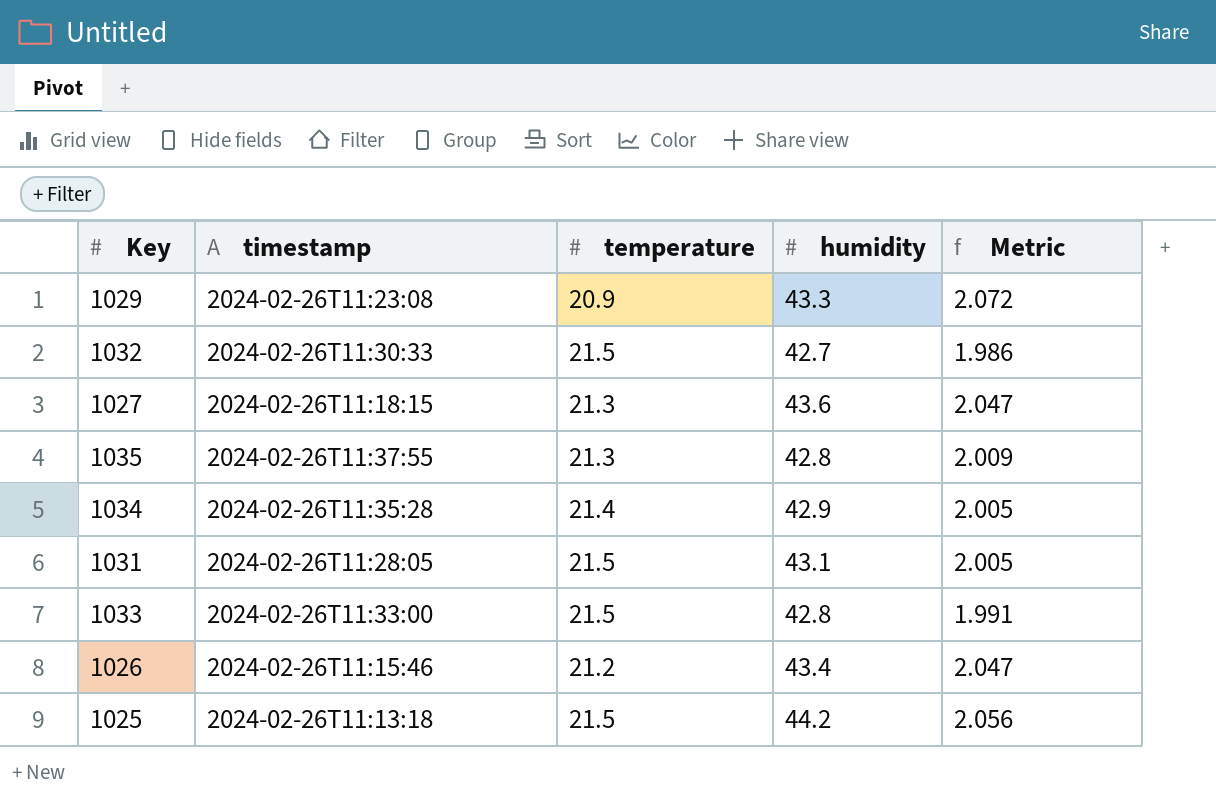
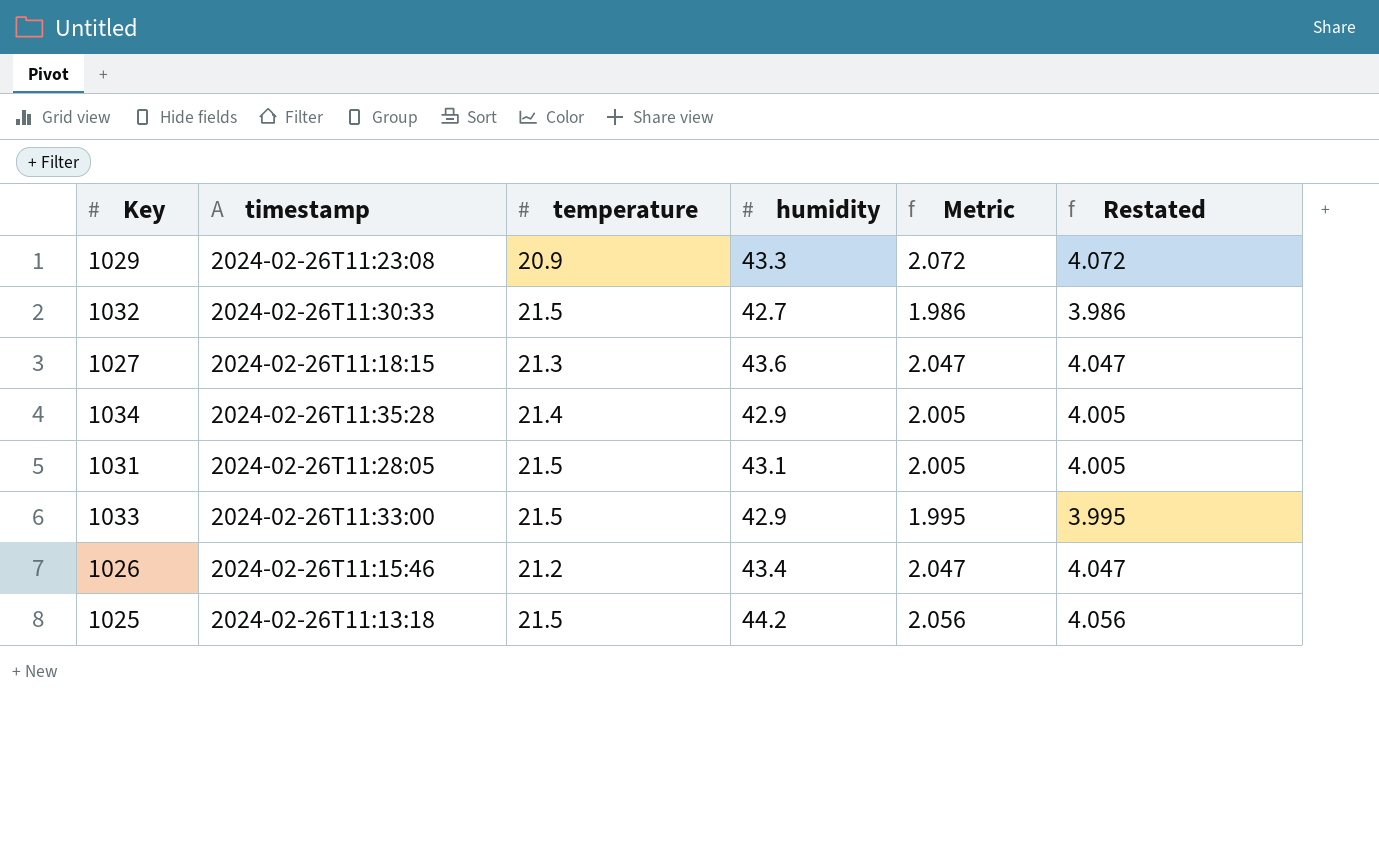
column Restated | formula: none -> [Metric] + 2
row 1035: 2024-02-26T11:37:55 | 21.3 | 42.8 | 2.009 -> none
1033 | humidity: 42.8 -> 42.9
1033 | Metric: 1.991 -> 1.995

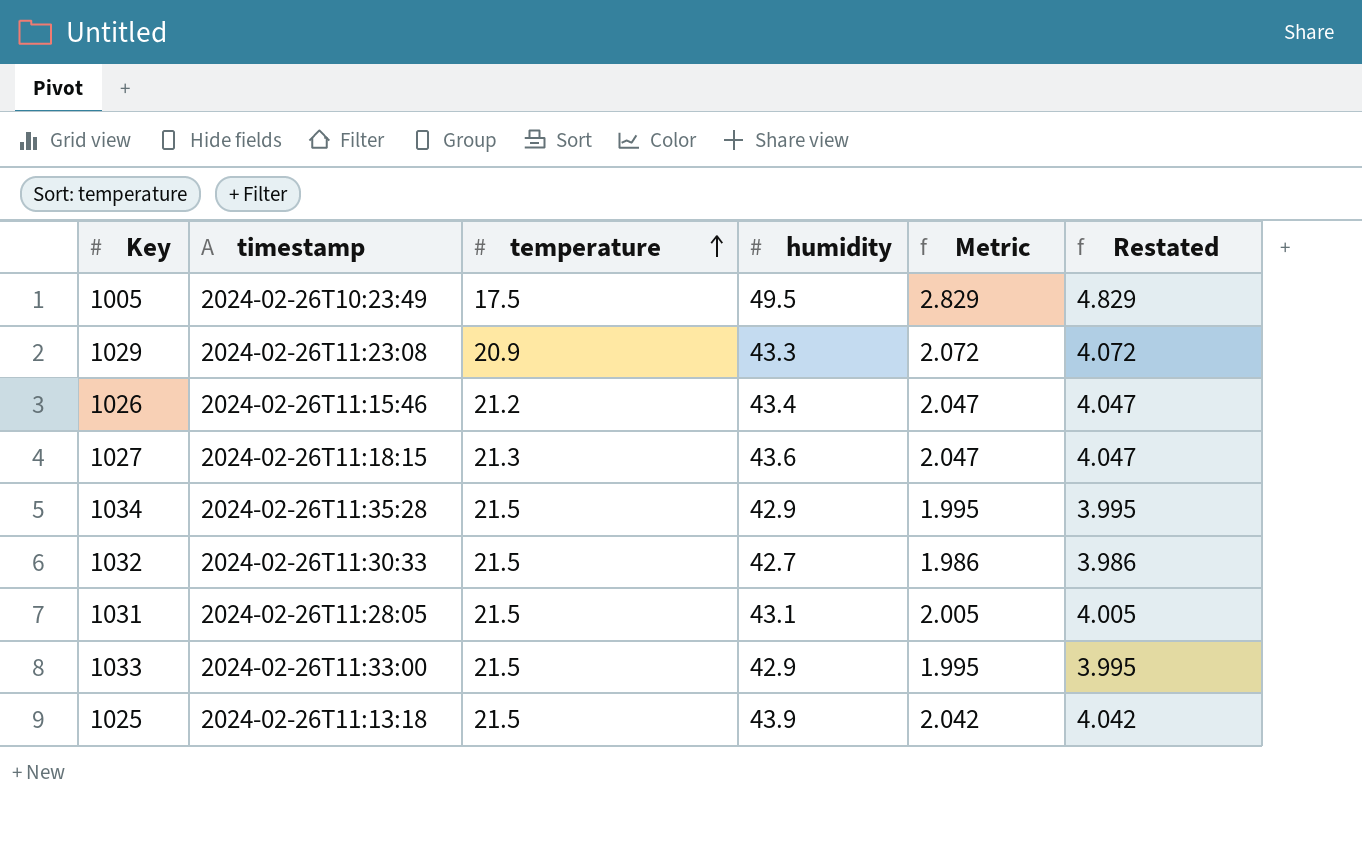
row order: none -> temperature ascending
row 1005: none -> 2024-02-26T10:23:49 | 17.5 | 49.5 | 2.829 | 4.829
1034 | temperature: 21.4 -> 21.5
1034 | Metric: 2.005 -> 1.995
1034 | Restated: 4.005 -> 3.995
1025 | humidity: 44.2 -> 43.9
1025 | Metric: 2.056 -> 2.042
1025 | Restated: 4.056 -> 4.042

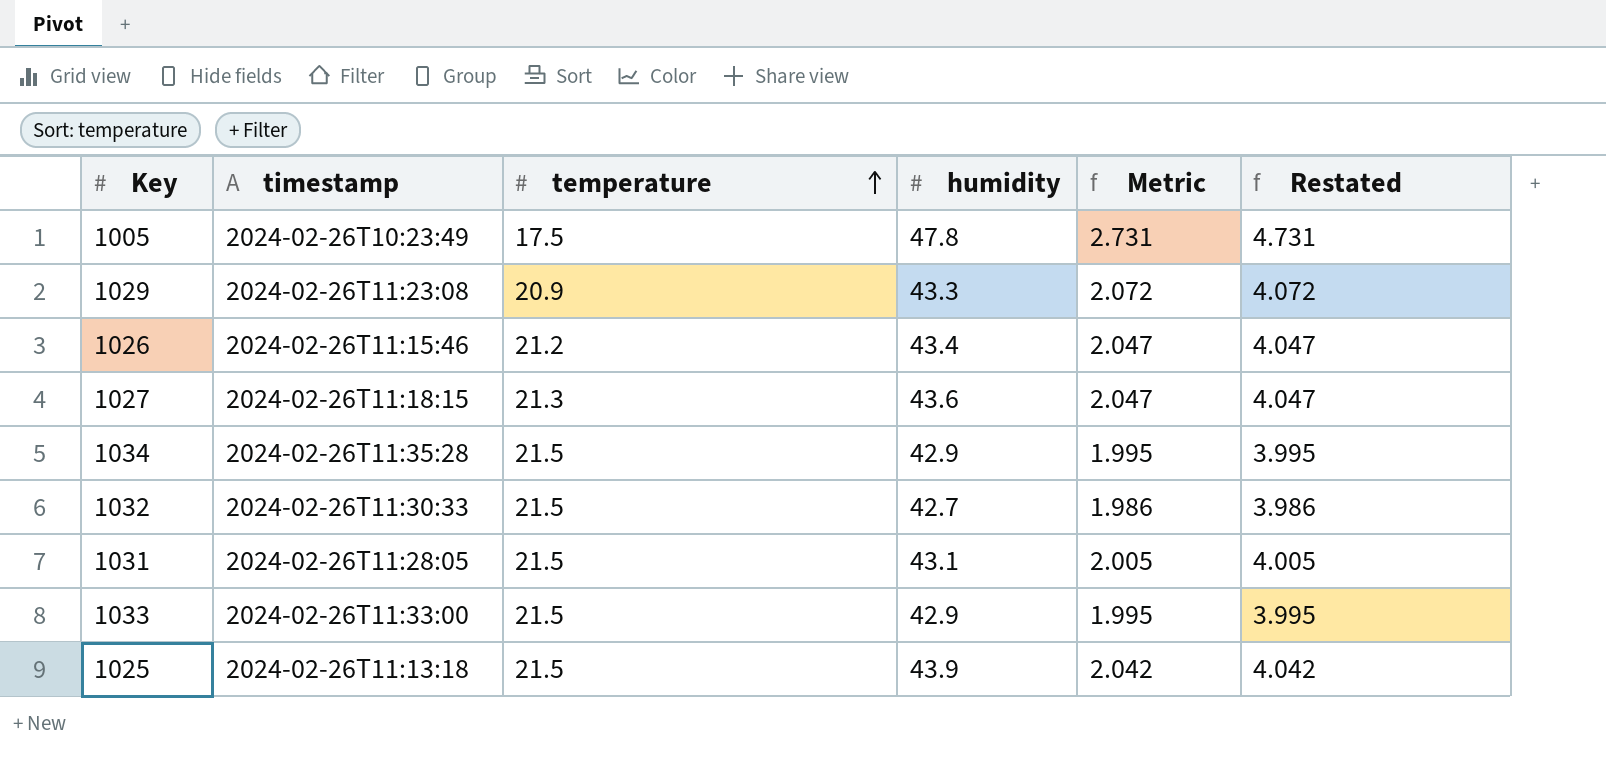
1005 | humidity: 49.5 -> 47.8
1005 | Metric: 2.829 -> 2.731
1005 | Restated: 4.829 -> 4.731

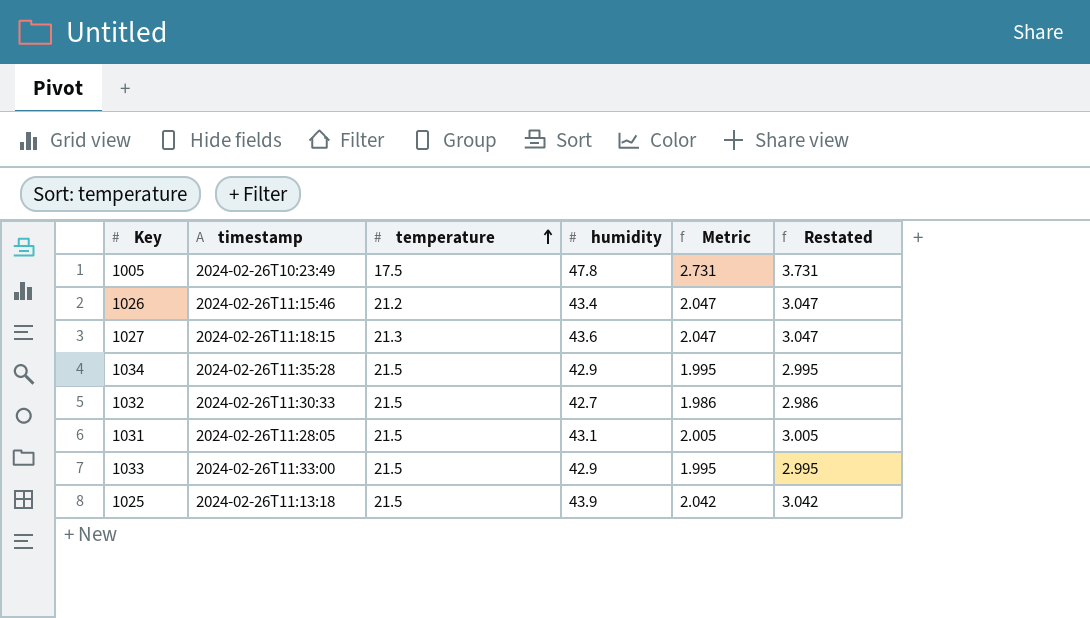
column Restated | formula: [Metric] + 2 -> [Metric] + 1
row 1029: 2024-02-26T11:23:08 | 20.9 | 43.3 | 2.072 | 4.072 -> none

